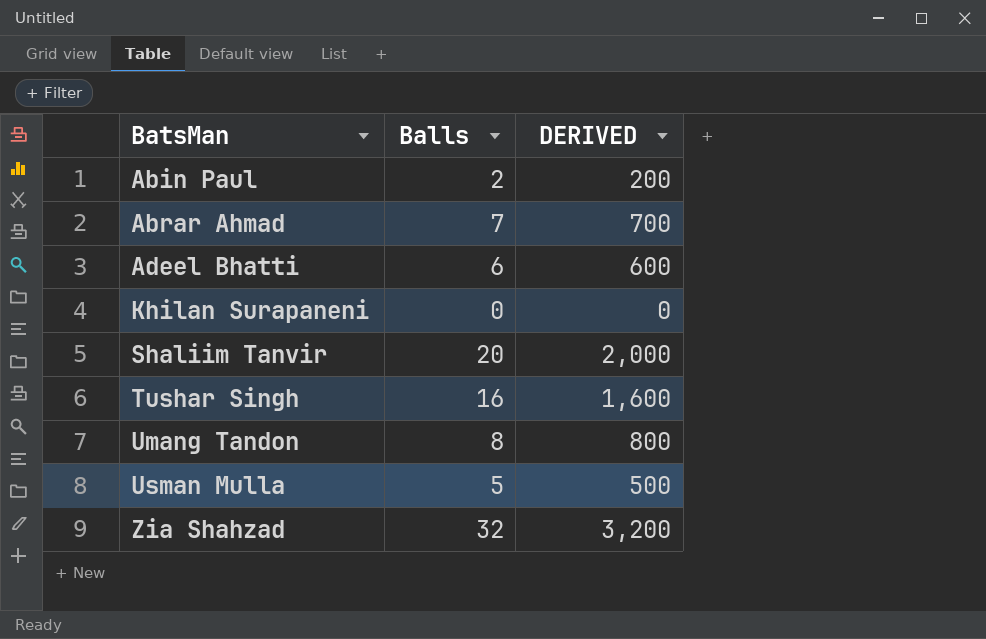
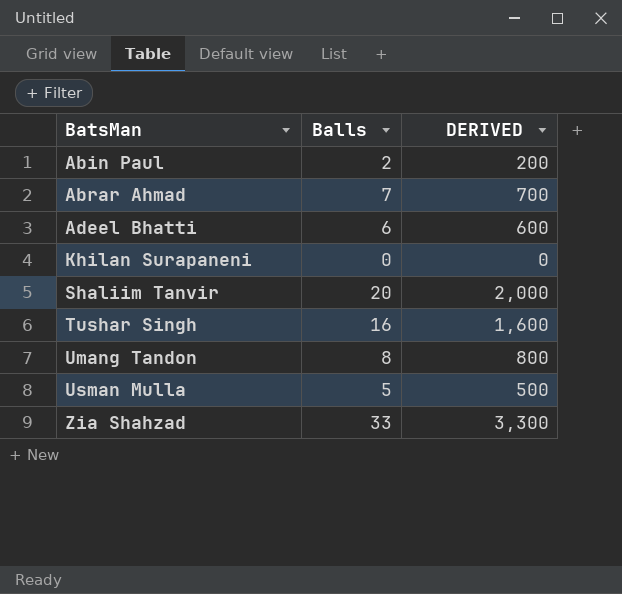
Zia Shahzad | Balls: 32 -> 33
Zia Shahzad | DERIVED: 3,200 -> 3,300

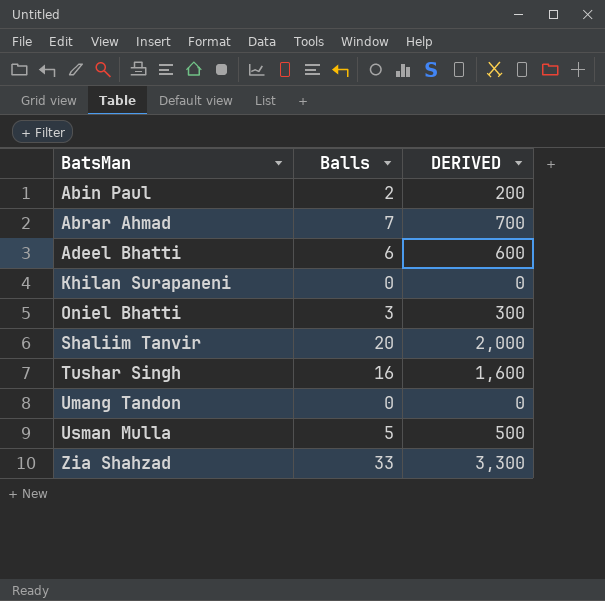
row Oniel Bhatti: none -> 3 | 300
Umang Tandon | Balls: 8 -> 0
Umang Tandon | DERIVED: 800 -> 0

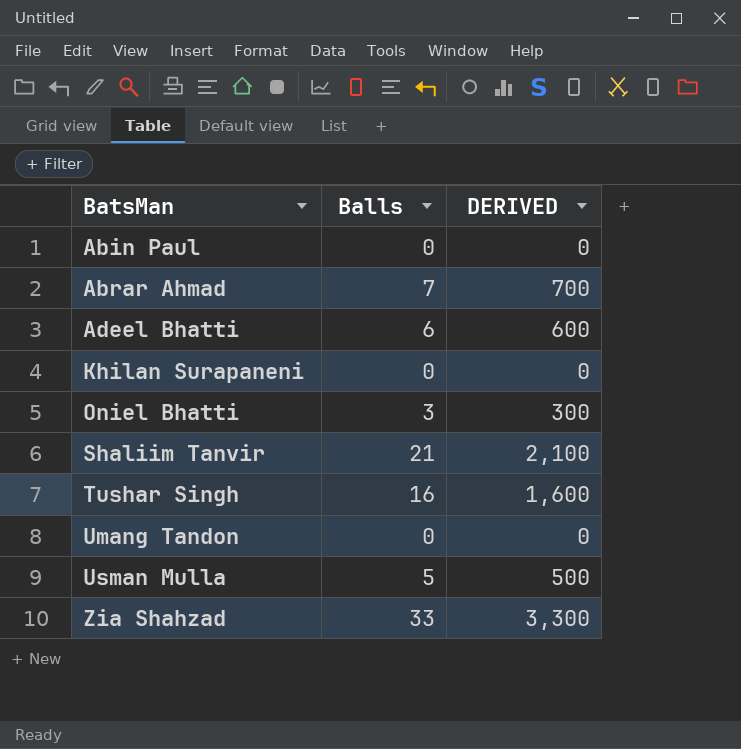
Abin Paul | Balls: 2 -> 0
Abin Paul | DERIVED: 200 -> 0
Shaliim Tanvir | Balls: 20 -> 21
Shaliim Tanvir | DERIVED: 2,000 -> 2,100

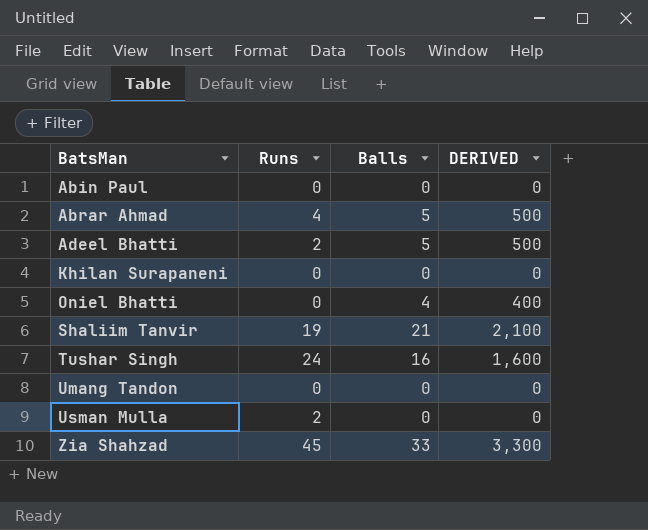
column Runs | position: none -> 2
Abrar Ahmad | Balls: 7 -> 5
Abrar Ahmad | DERIVED: 700 -> 500
Adeel Bhatti | Balls: 6 -> 5
Adeel Bhatti | DERIVED: 600 -> 500
Oniel Bhatti | Balls: 3 -> 4
Oniel Bhatti | DERIVED: 300 -> 400
Usman Mulla | Balls: 5 -> 0
Usman Mulla | DERIVED: 500 -> 0

